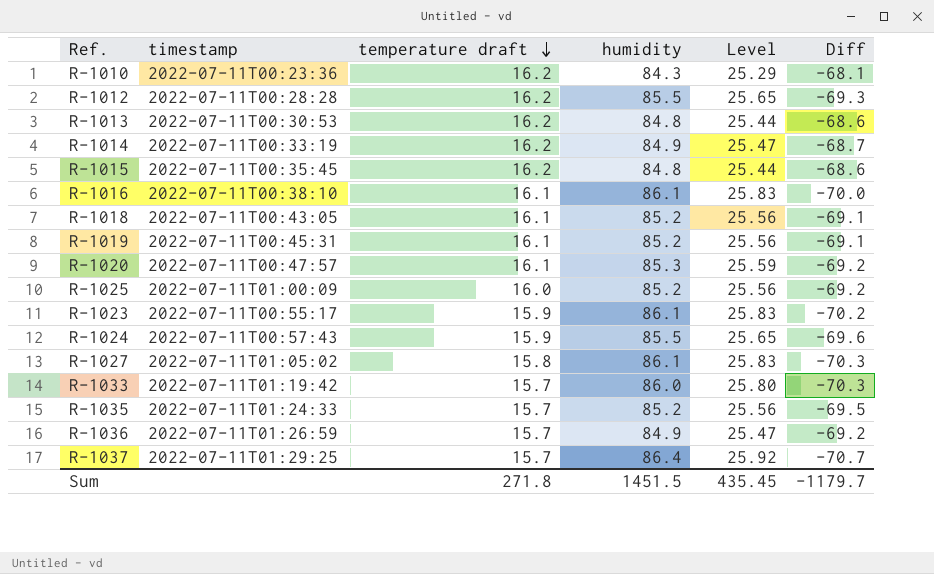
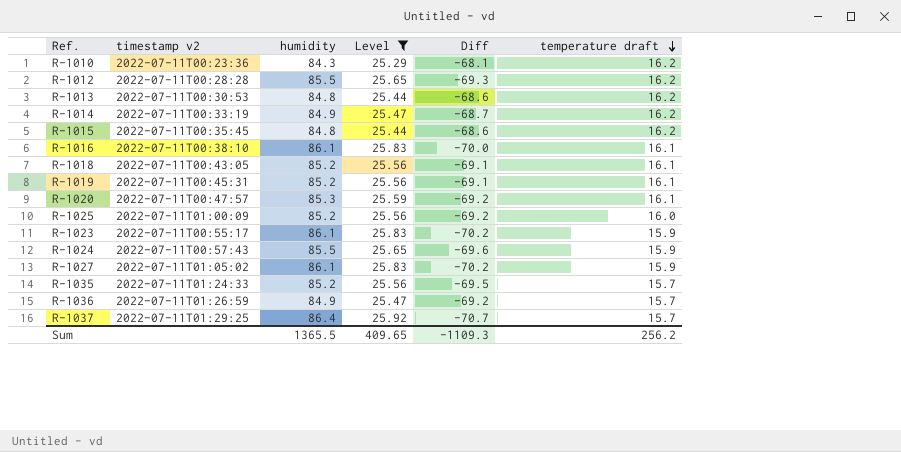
filter: none -> Level != 25.80
column name: timestamp -> timestamp v2
column temperature draft | position: 3 -> 6
R-1027 | Diff: -70.3 -> -70.2
R-1027 | temperature draft: 15.8 -> 15.9
Sum | humidity: 1451.5 -> 1365.5
Sum | Level: 435.45 -> 409.65
Sum | Diff: -1179.7 -> -1109.3
Sum | temperature draft: 271.8 -> 256.2

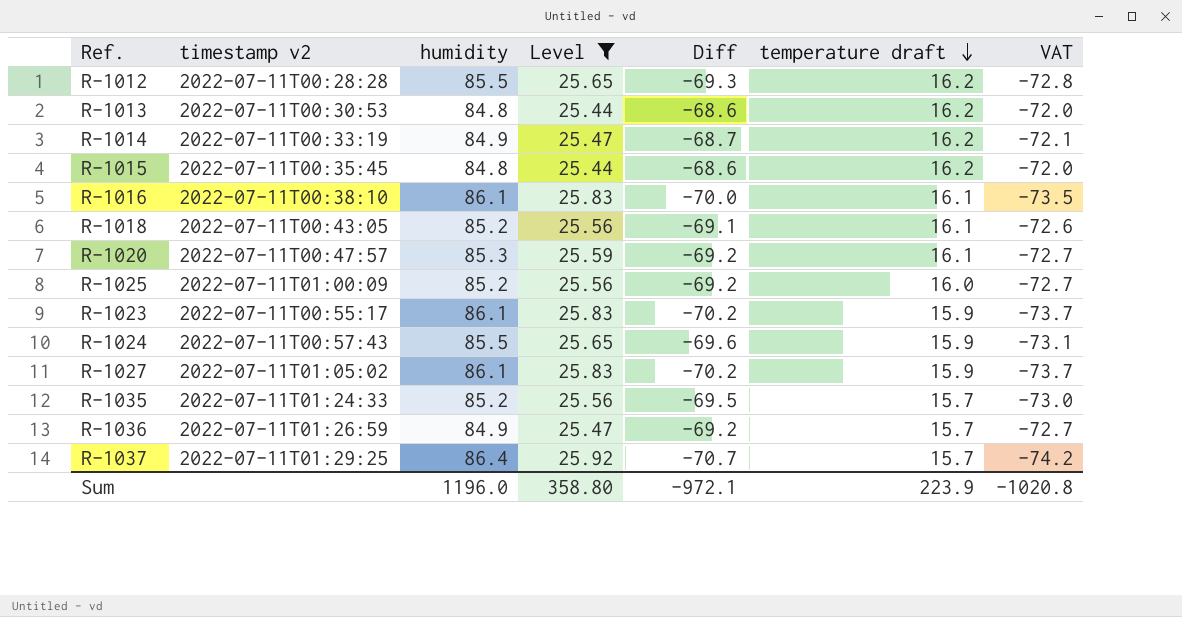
column VAT | formula: none -> [Diff] * 1.05
row R-1010: 2022-07-11T00:23:36 | 84.3 | 25.29 | -68.1 | 16.2 -> none
row R-1019: 2022-07-11T00:45:31 | 85.2 | 25.56 | -69.1 | 16.1 -> none
Sum | humidity: 1365.5 -> 1196.0
Sum | Level: 409.65 -> 358.80
Sum | Diff: -1109.3 -> -972.1
Sum | temperature draft: 256.2 -> 223.9

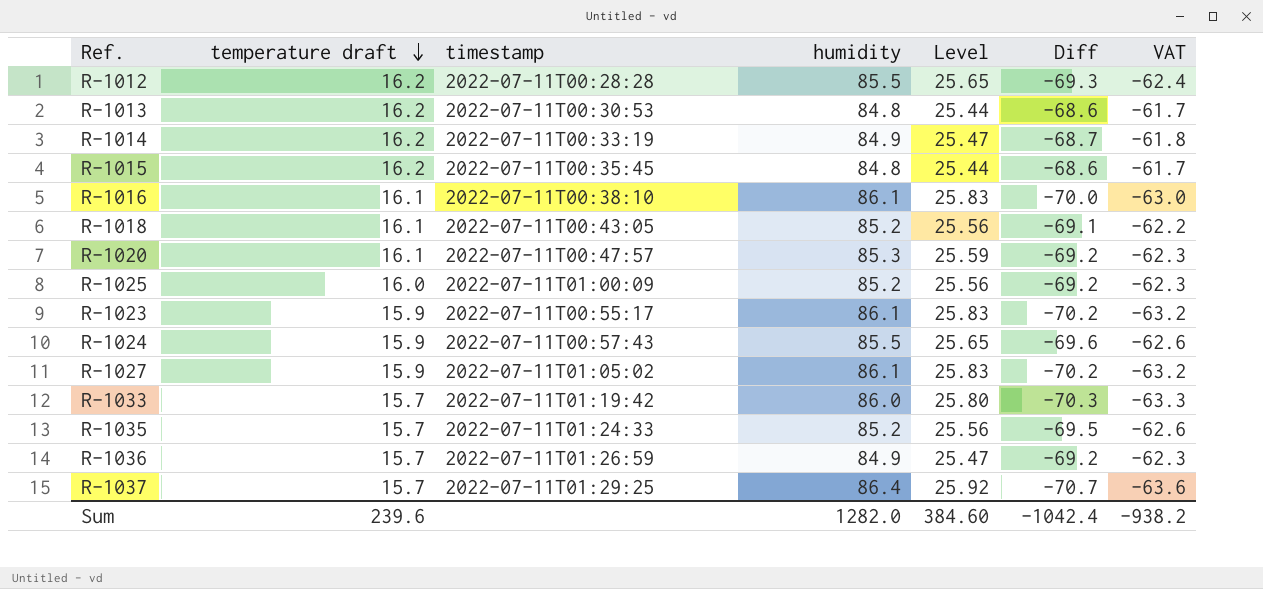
filter: Level != 25.80 -> none
column temperature draft | position: 6 -> 2
column name: timestamp v2 -> timestamp
column VAT | formula: [Diff] * 1.05 -> [Diff] * 0.9
Sum | temperature draft: 223.9 -> 239.6
Sum | humidity: 1196.0 -> 1282.0
Sum | Level: 358.80 -> 384.60
Sum | Diff: -972.1 -> -1042.4
Sum | VAT: -1020.8 -> -938.2

